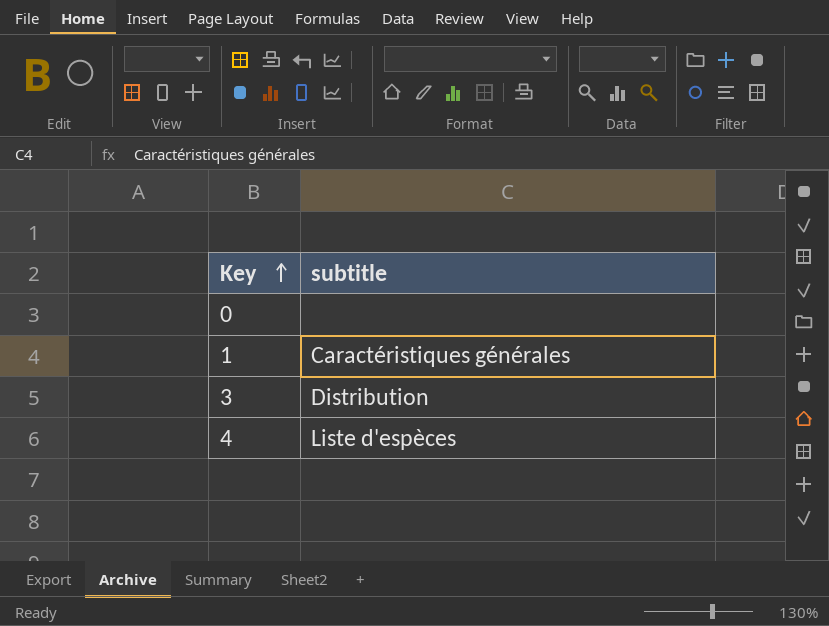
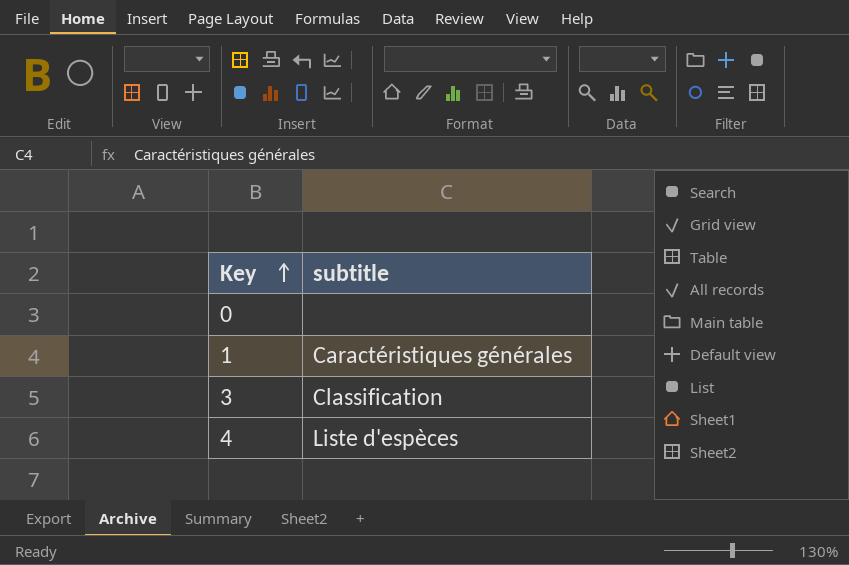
3 | subtitle: Distribution -> Classification

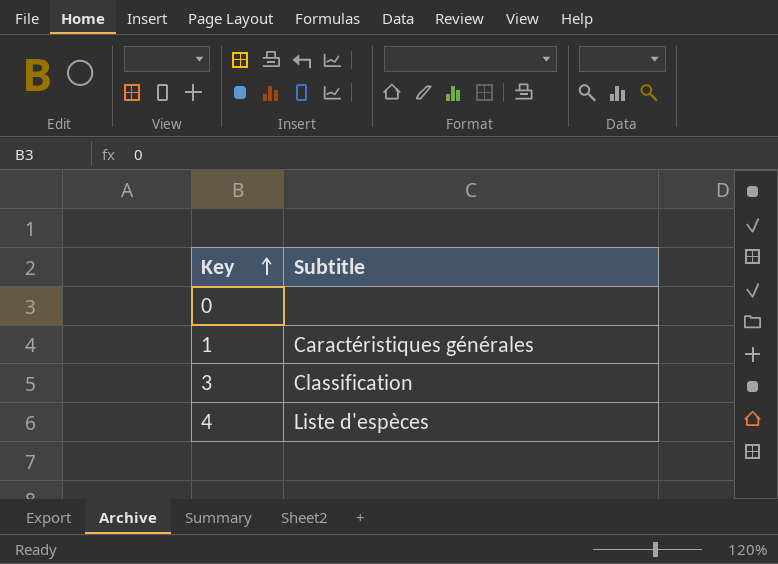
column name: subtitle -> Subtitle

